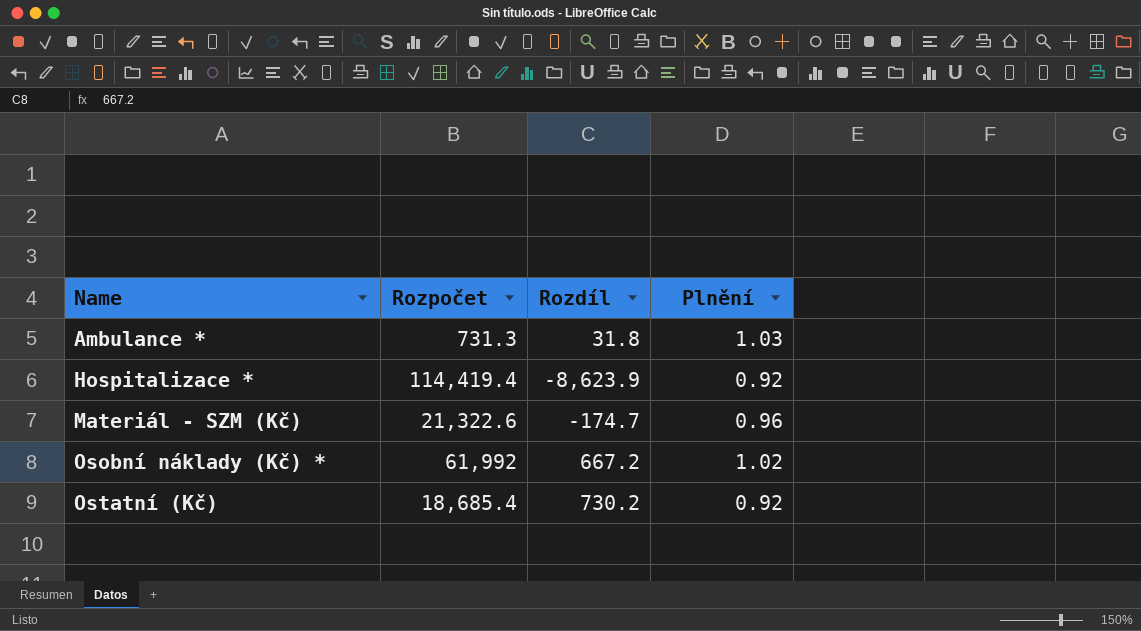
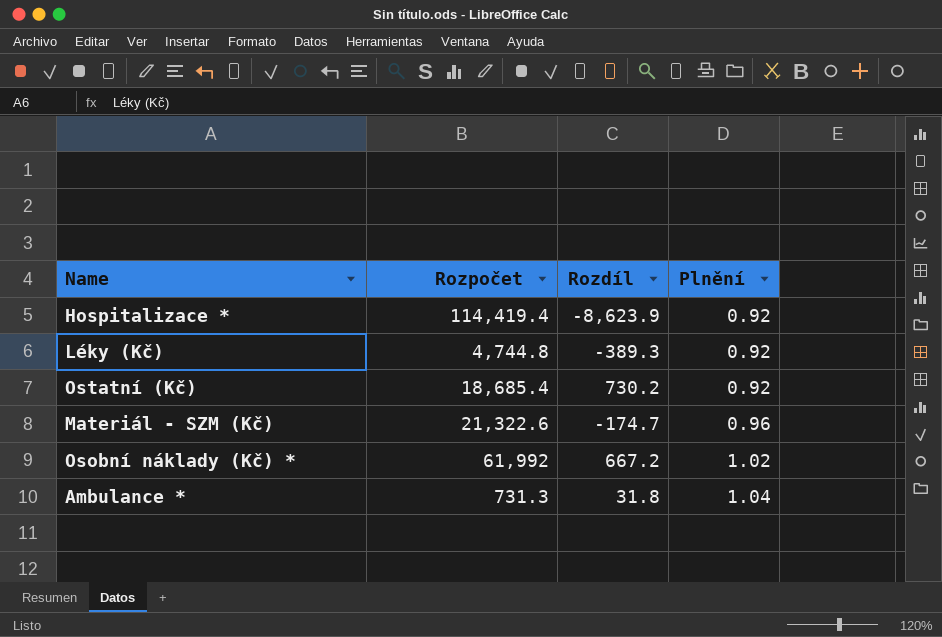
row order: Name ascending -> Plnění ascending
row Léky (Kč): none -> 4,744.8 | -389.3 | 0.92
Ambulance * | Plnění: 1.03 -> 1.04

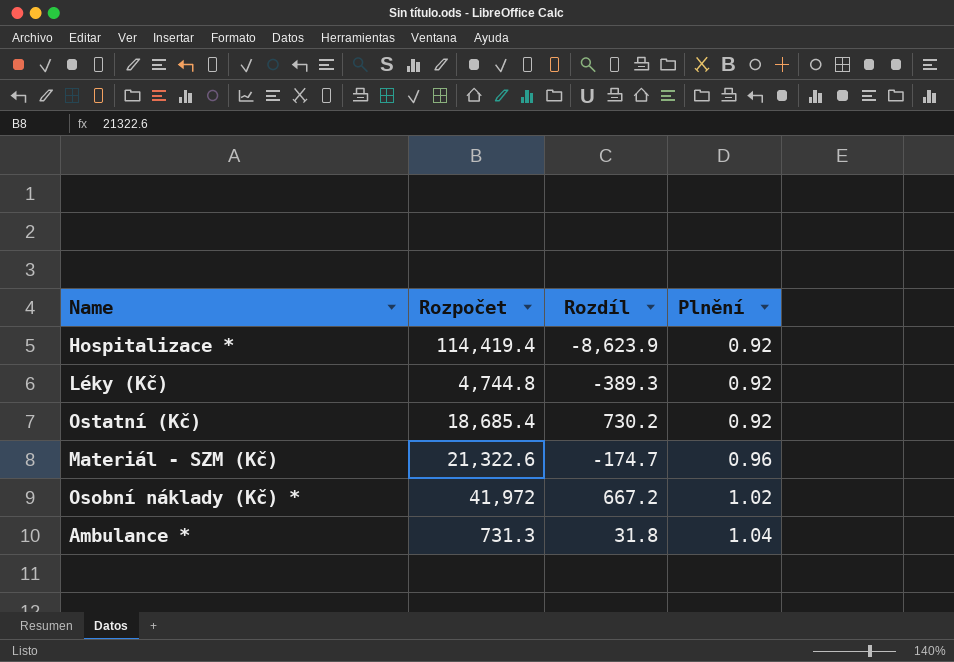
Osobní náklady (Kč) * | Rozpočet: 61,992 -> 41,972

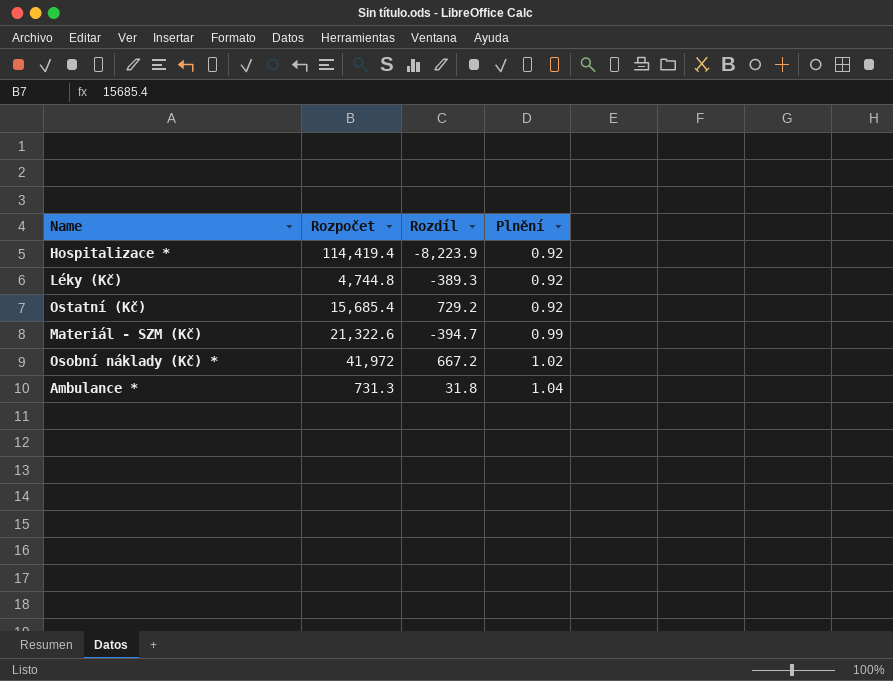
Hospitalizace * | Rozdíl: -8,623.9 -> -8,223.9
Ostatní (Kč) | Rozpočet: 18,685.4 -> 15,685.4
Ostatní (Kč) | Rozdíl: 730.2 -> 729.2
Materiál - SZM (Kč) | Rozdíl: -174.7 -> -394.7
Materiál - SZM (Kč) | Plnění: 0.96 -> 0.99

